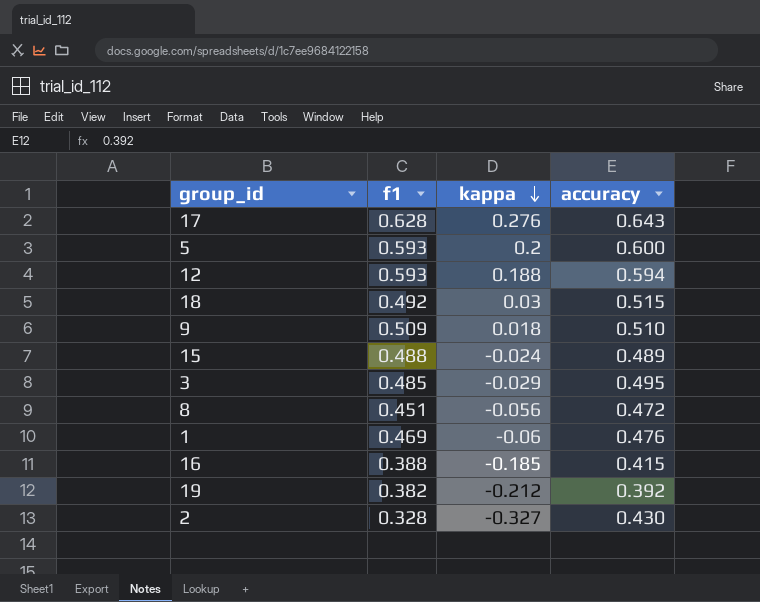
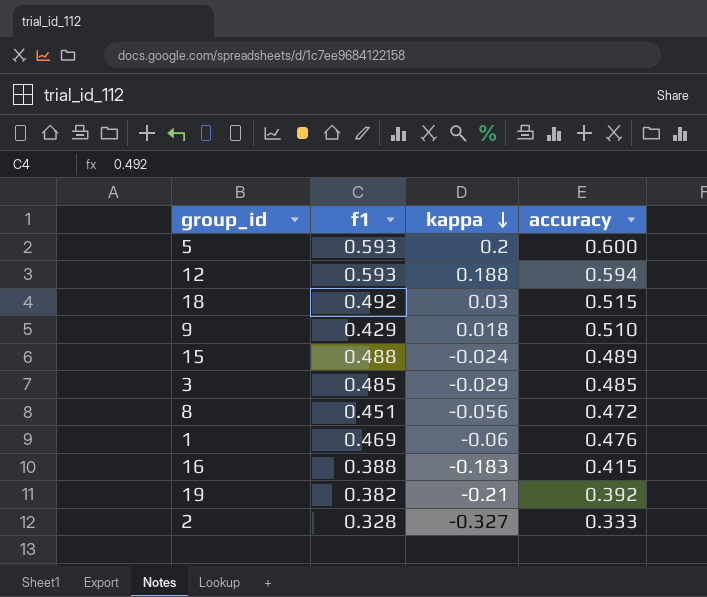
row 17: 0.628 | 0.276 | 0.643 -> none
9 | f1: 0.509 -> 0.429
3 | accuracy: 0.495 -> 0.485
16 | kappa: -0.185 -> -0.183
19 | kappa: -0.212 -> -0.21
2 | accuracy: 0.430 -> 0.333

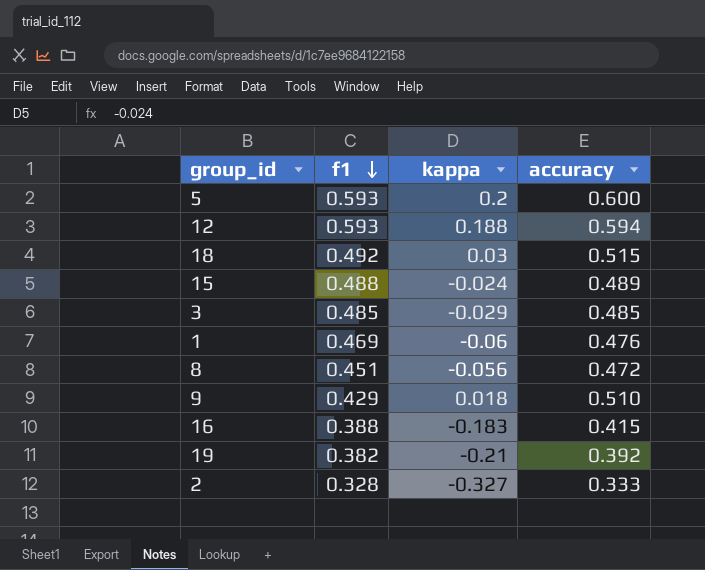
row order: kappa descending -> f1 descending

